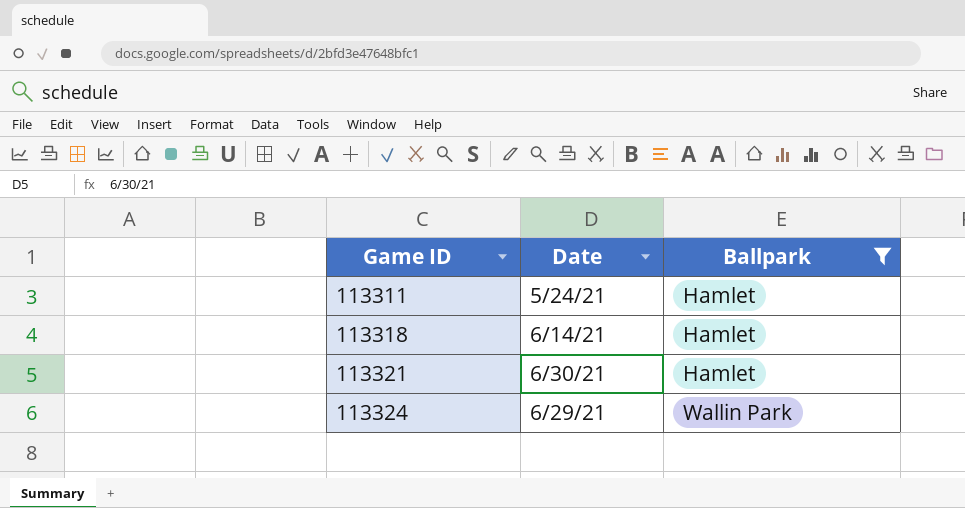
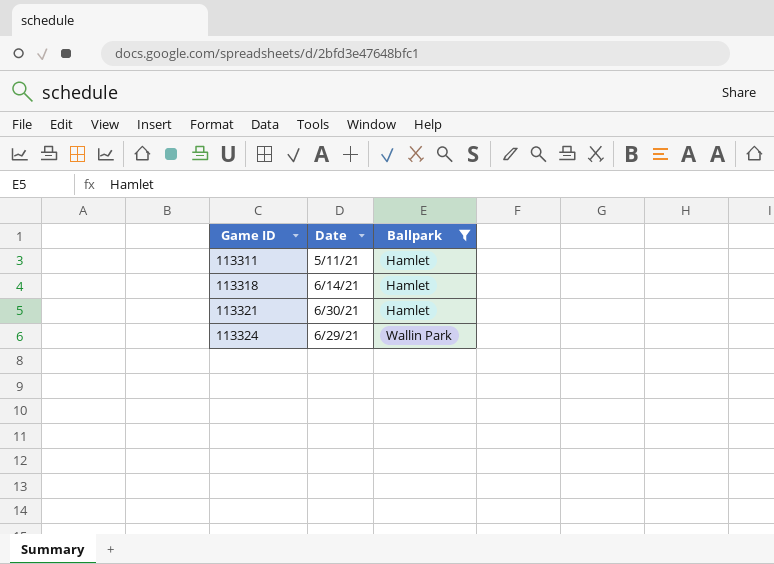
113311 | Date: 5/24/21 -> 5/11/21

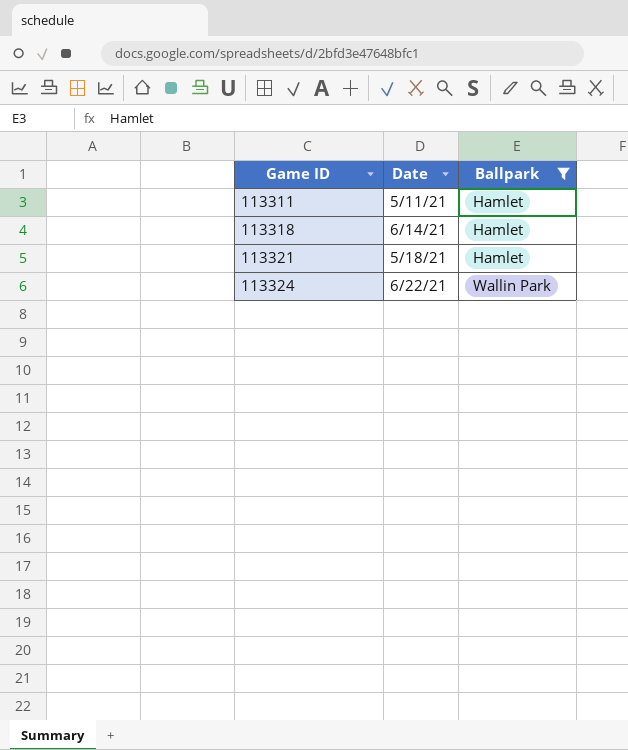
113321 | Date: 6/30/21 -> 5/18/21
113324 | Date: 6/29/21 -> 6/22/21

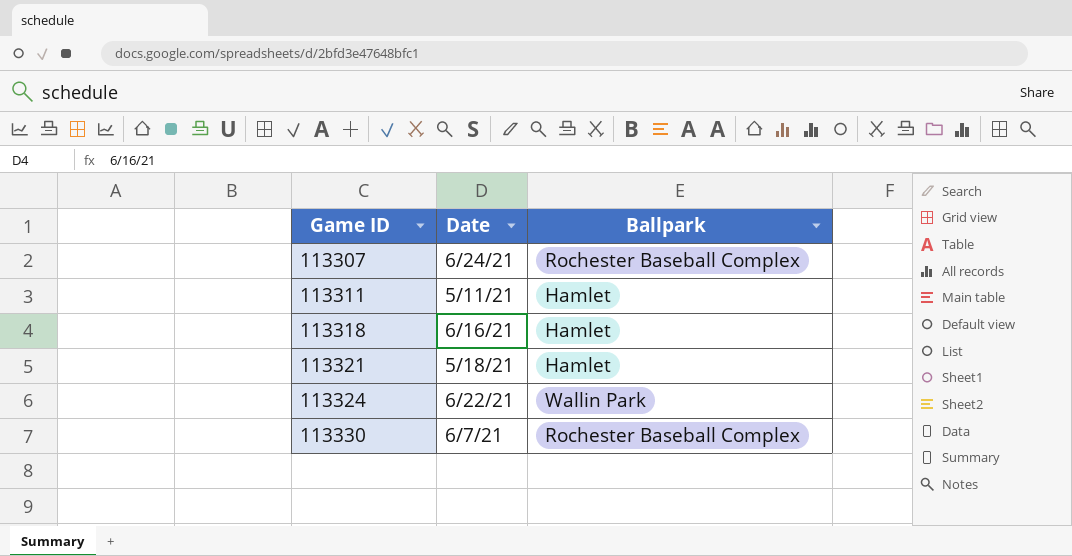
filter: Ballpark != Rochester Baseball Complex -> none
113318 | Date: 6/14/21 -> 6/16/21

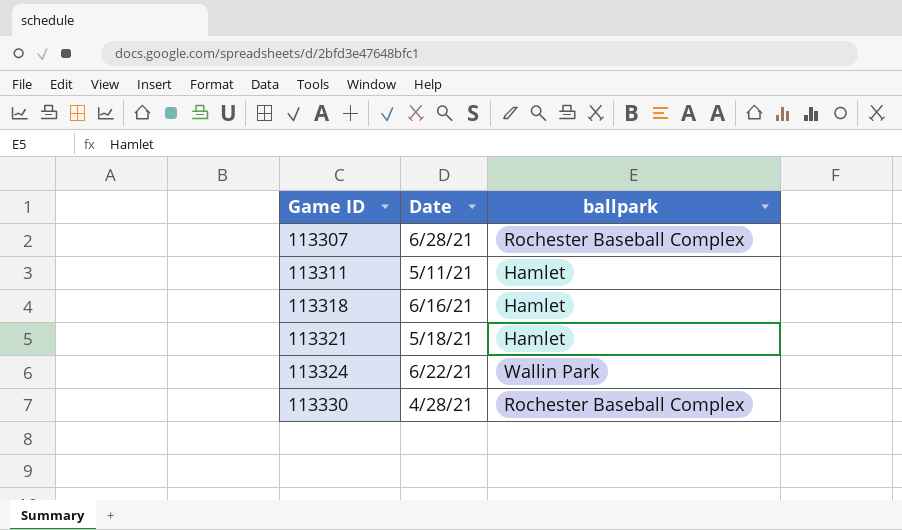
column name: Ballpark -> ballpark
113307 | Date: 6/24/21 -> 6/28/21
113330 | Date: 6/7/21 -> 4/28/21

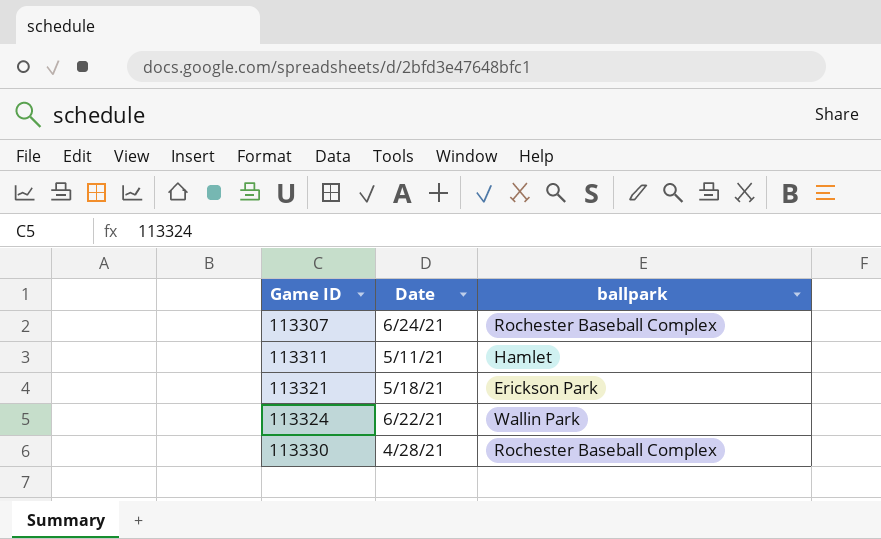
row 113318: 6/16/21 | Hamlet -> none
113307 | Date: 6/28/21 -> 6/24/21
113321 | ballpark: Hamlet -> Erickson Park

